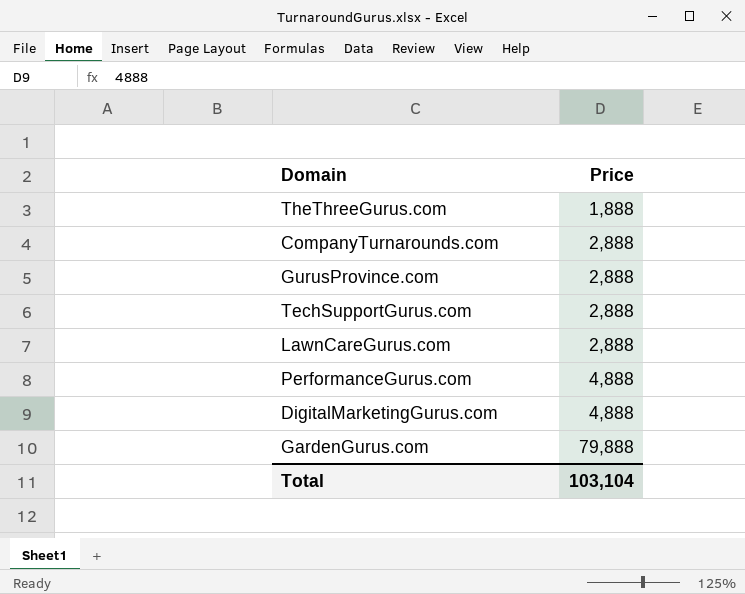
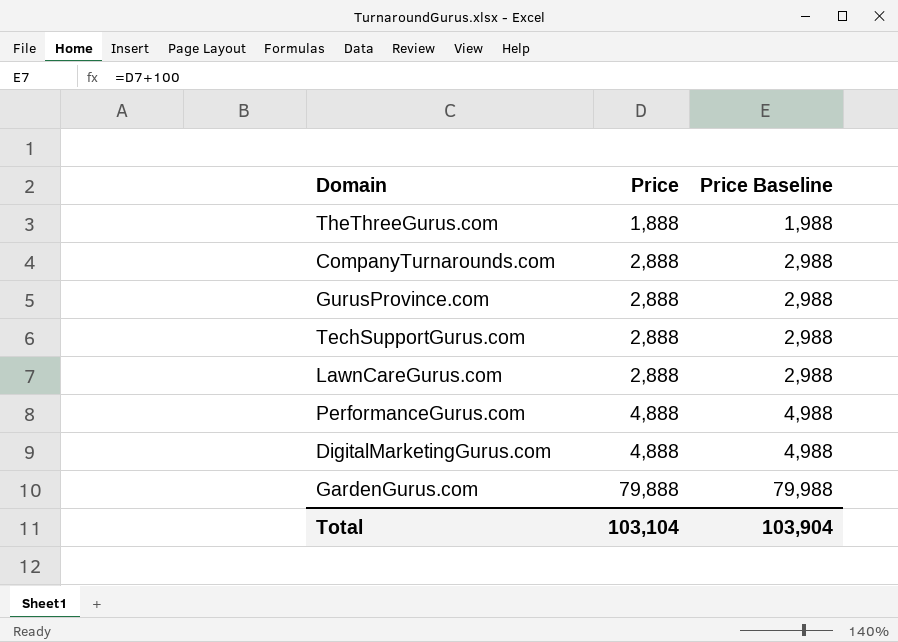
column Price Baseline | formula: none -> [Price] + 100

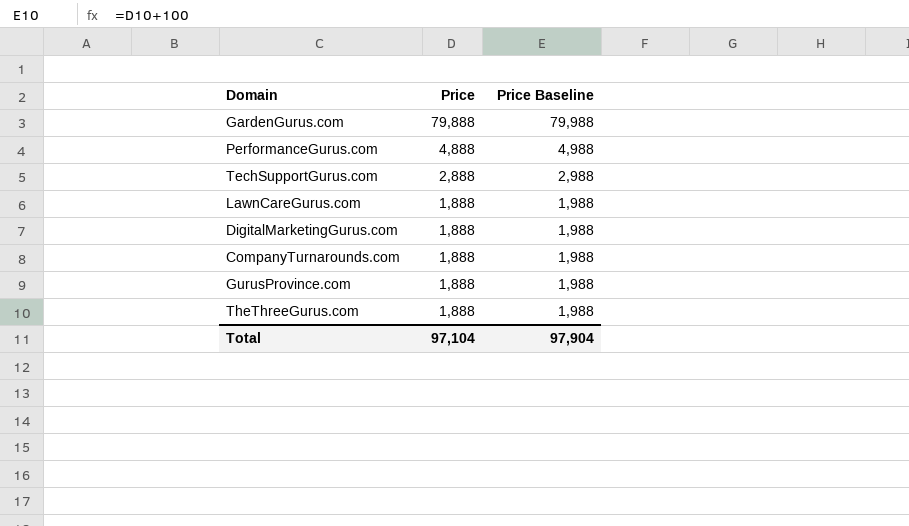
row order: Price ascending -> Price descending
LawnCareGurus.com | Price: 2,888 -> 1,888
LawnCareGurus.com | Price Baseline: 2,988 -> 1,988
DigitalMarketingGurus.com | Price: 4,888 -> 1,888
DigitalMarketingGurus.com | Price Baseline: 4,988 -> 1,988
CompanyTurnarounds.com | Price: 2,888 -> 1,888
CompanyTurnarounds.com | Price Baseline: 2,988 -> 1,988
GurusProvince.com | Price: 2,888 -> 1,888
GurusProvince.com | Price Baseline: 2,988 -> 1,988
Total | Price: 103,104 -> 97,104
Total | Price Baseline: 103,904 -> 97,904

